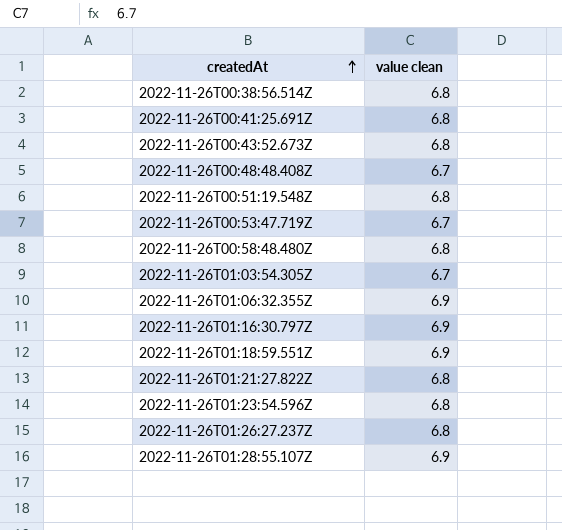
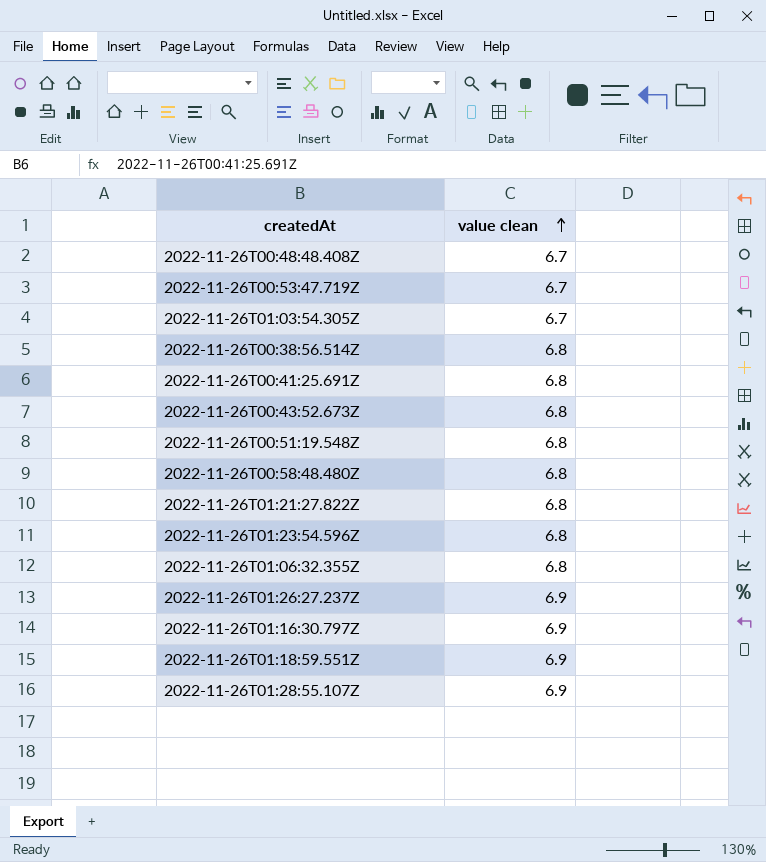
row order: createdAt ascending -> value clean ascending
2022-11-26T01:06:32.355Z | value clean: 6.9 -> 6.8
2022-11-26T01:26:27.237Z | value clean: 6.8 -> 6.9

